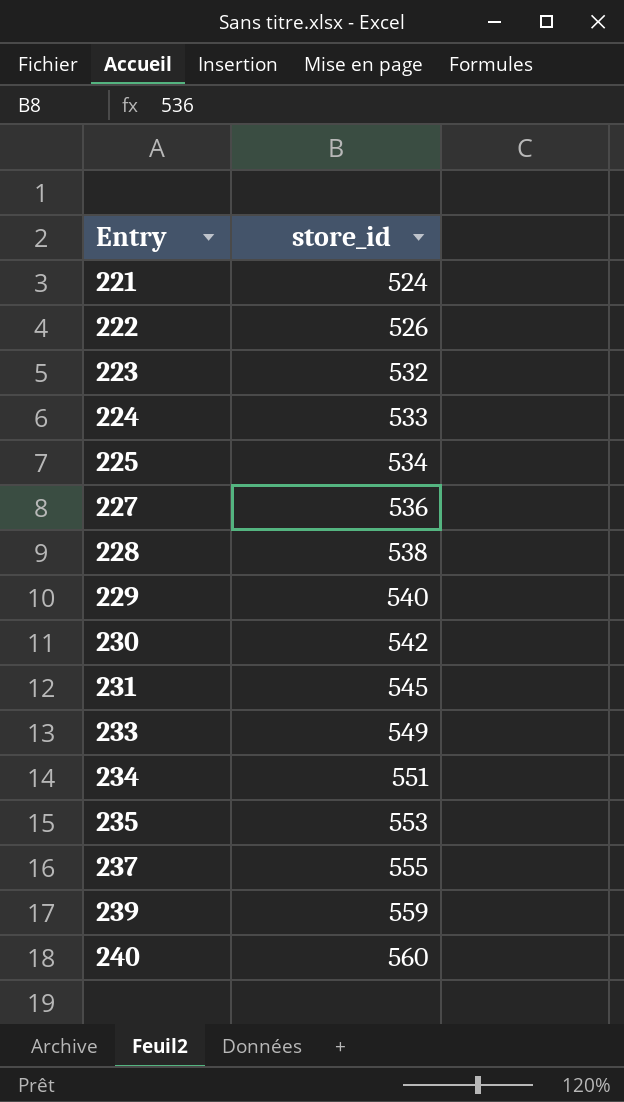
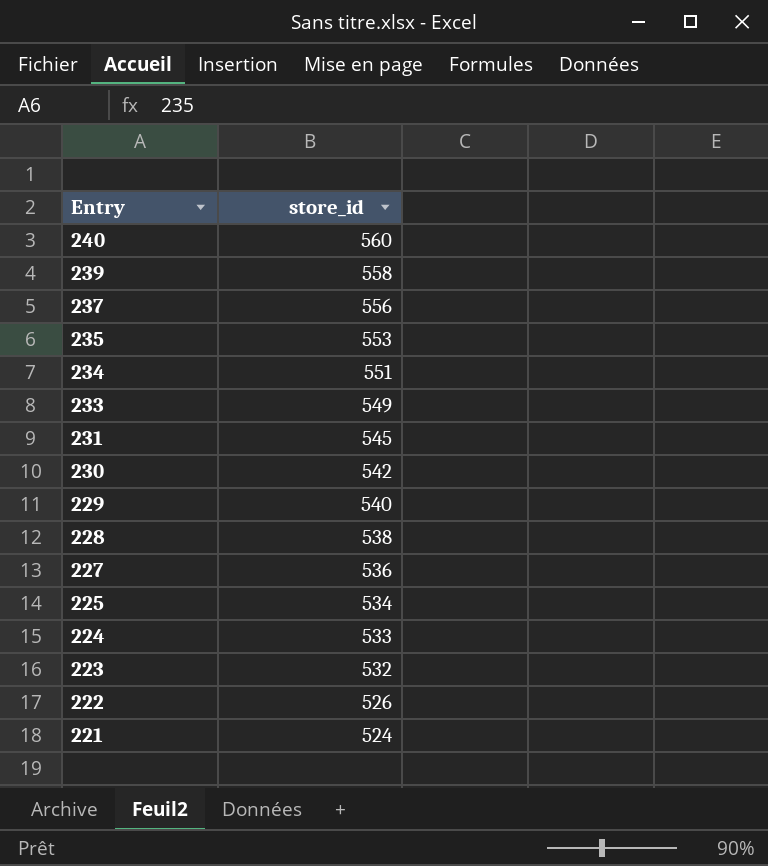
row order: Entry ascending -> Entry descending
239 | store_id: 559 -> 558
237 | store_id: 555 -> 556

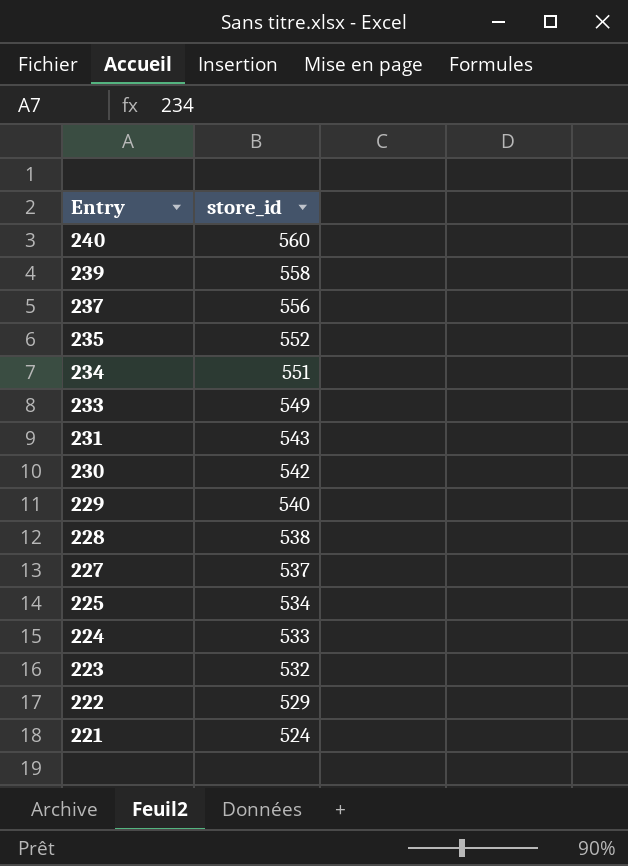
235 | store_id: 553 -> 552
231 | store_id: 545 -> 543
227 | store_id: 536 -> 537
222 | store_id: 526 -> 529

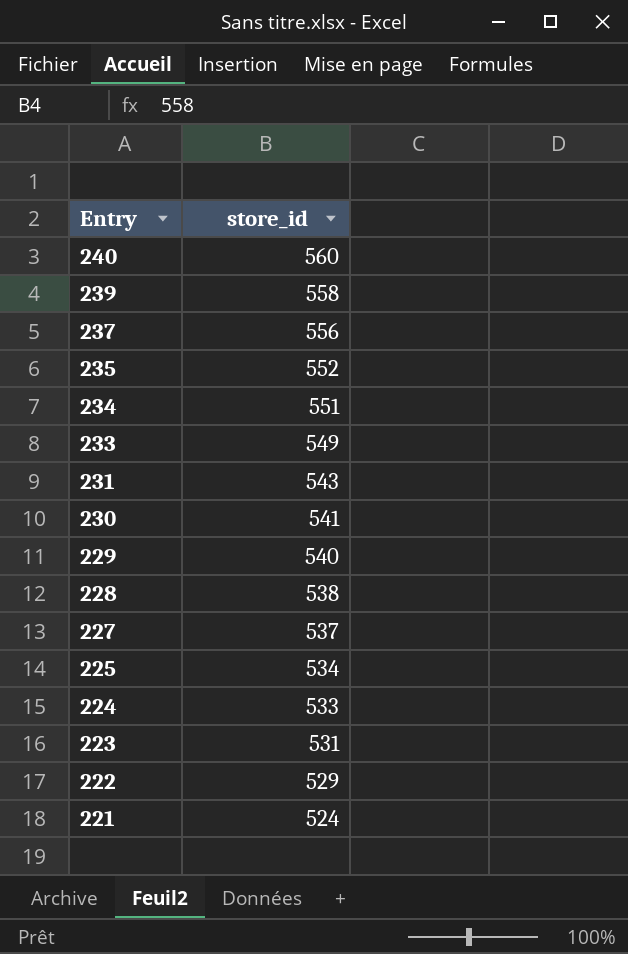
230 | store_id: 542 -> 541
223 | store_id: 532 -> 531

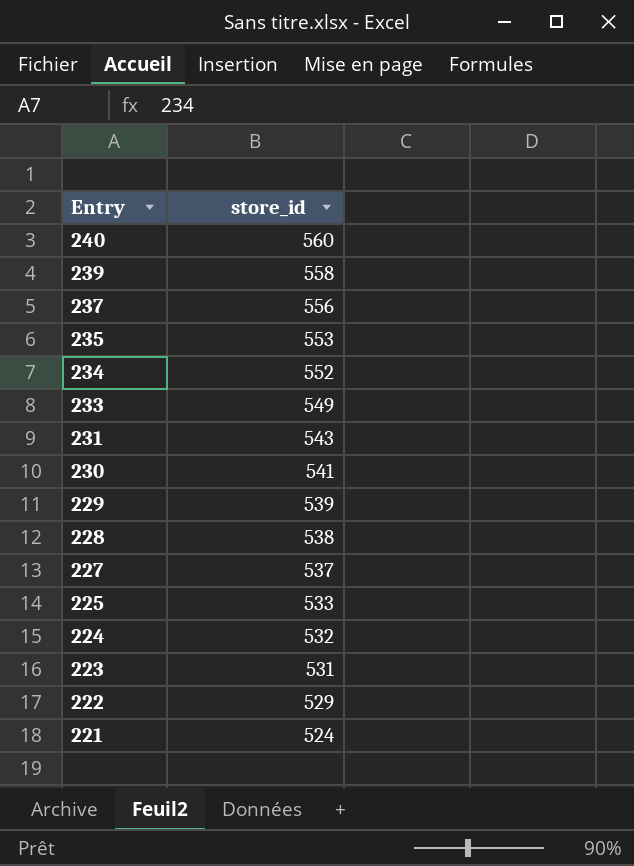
235 | store_id: 552 -> 553
234 | store_id: 551 -> 552
229 | store_id: 540 -> 539
225 | store_id: 534 -> 533
224 | store_id: 533 -> 532

